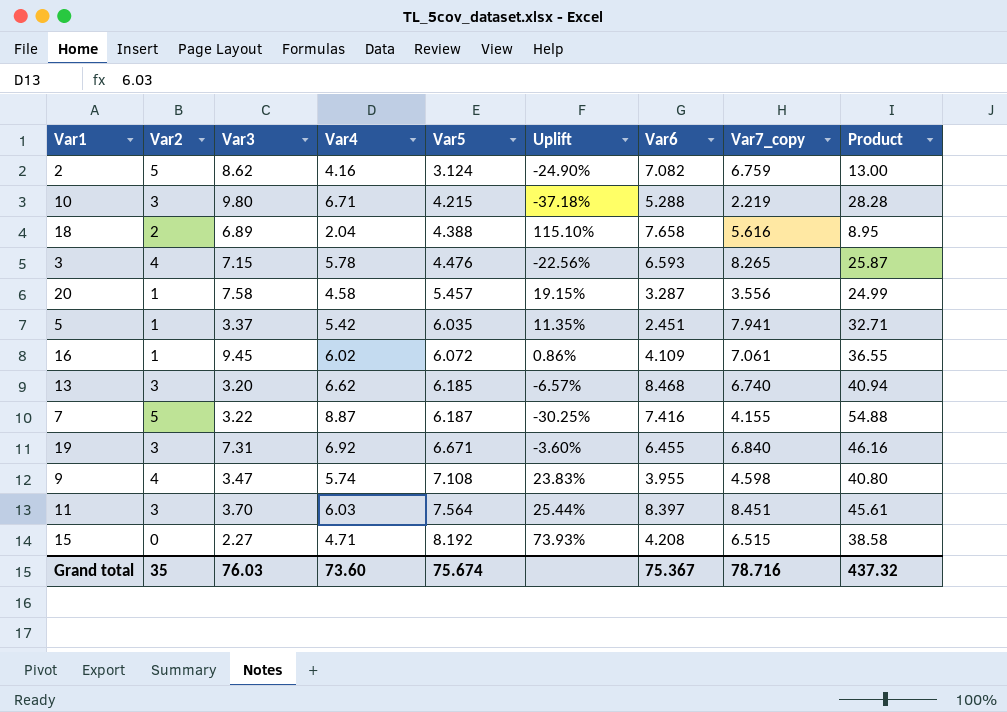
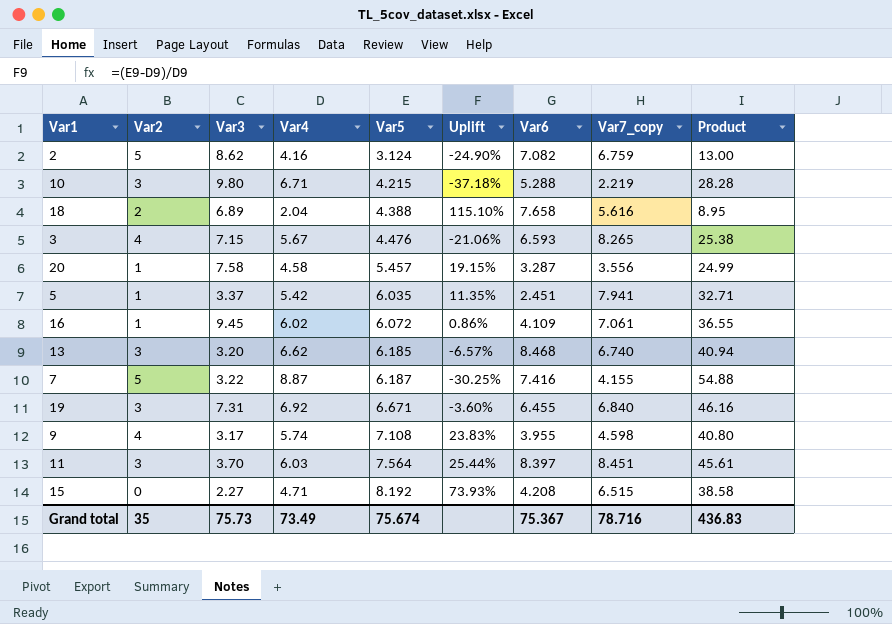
3 | Var4: 5.78 -> 5.67
3 | Uplift: -22.56% -> -21.06%
3 | Product: 25.87 -> 25.38
9 | Var3: 3.47 -> 3.17
Grand total | Var3: 76.03 -> 75.73
Grand total | Var4: 73.60 -> 73.49
Grand total | Product: 437.32 -> 436.83

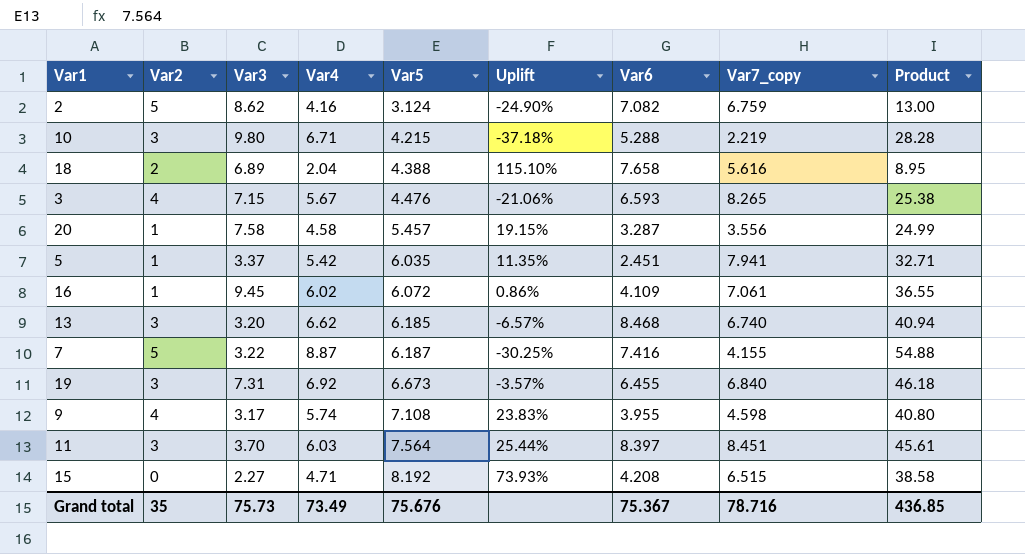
19 | Var5: 6.671 -> 6.673
19 | Uplift: -3.60% -> -3.57%
19 | Product: 46.16 -> 46.18
Grand total | Var5: 75.674 -> 75.676
Grand total | Product: 436.83 -> 436.85

